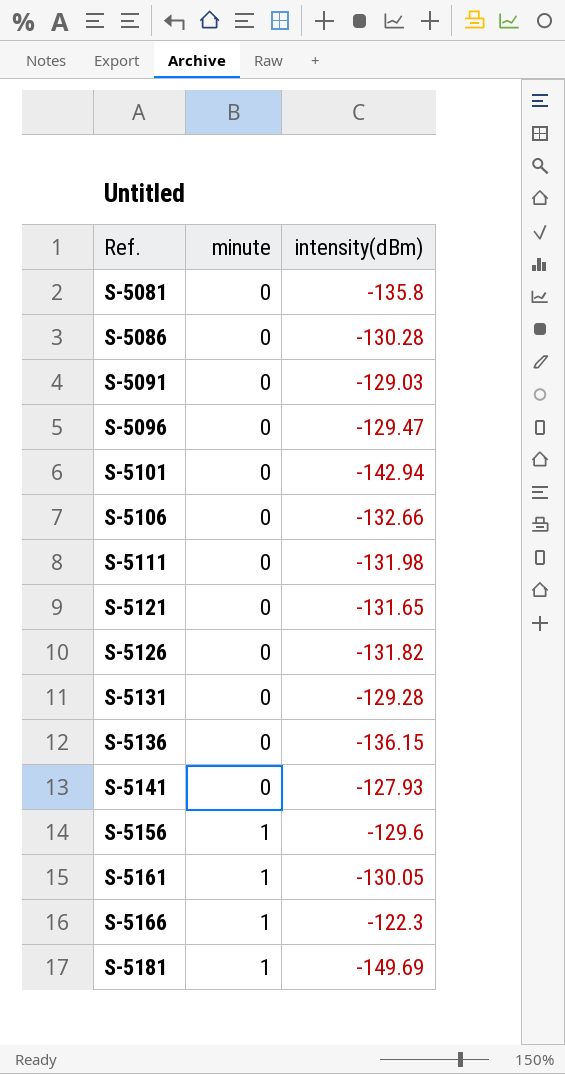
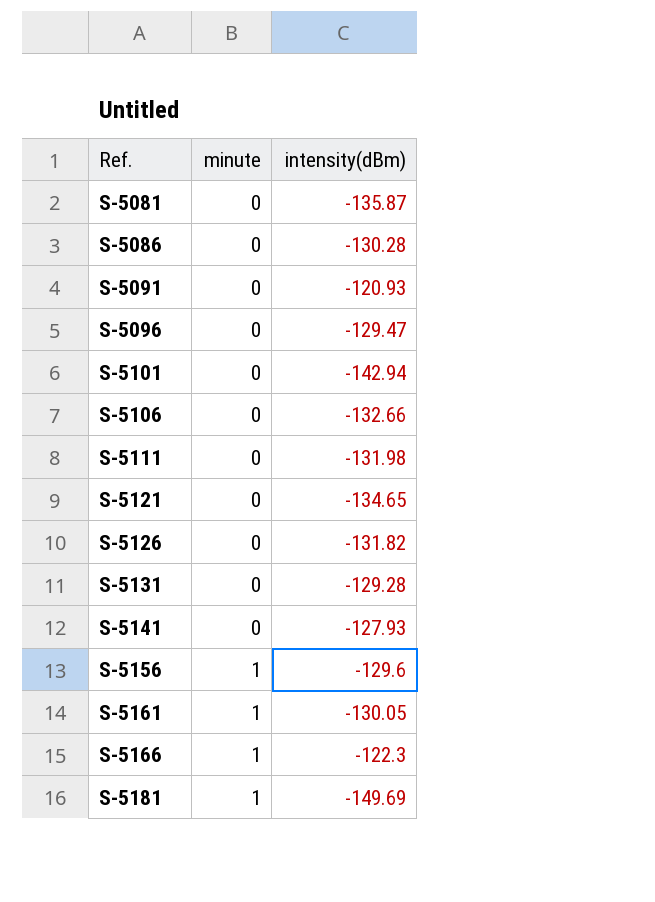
row S-5136: 0 | -136.15 -> none
S-5081 | intensity(dBm): -135.8 -> -135.87
S-5091 | intensity(dBm): -129.03 -> -120.93
S-5121 | intensity(dBm): -131.65 -> -134.65

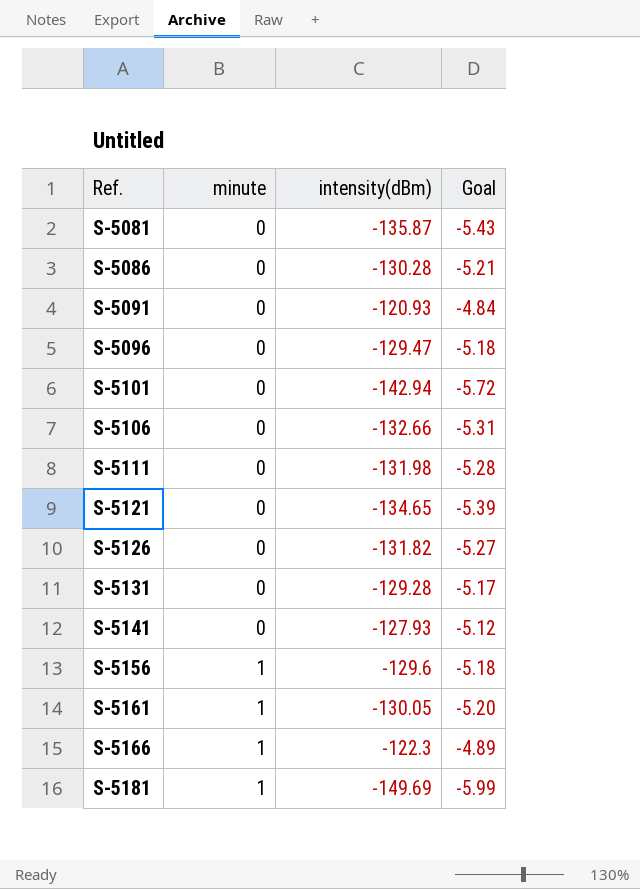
column Goal | formula: none -> [intensity(dBm)] * 0.04

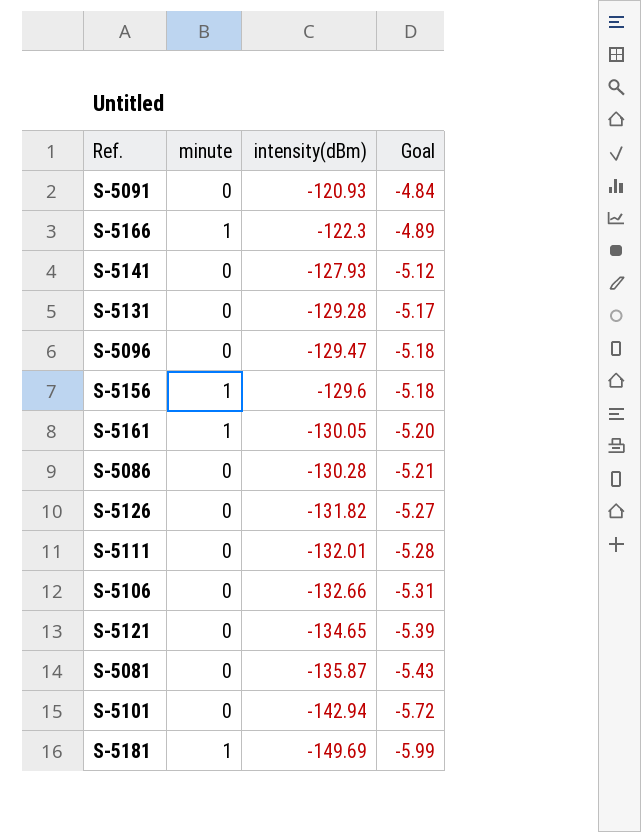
row order: Ref. ascending -> intensity(dBm) descending
S-5111 | intensity(dBm): -131.98 -> -132.01

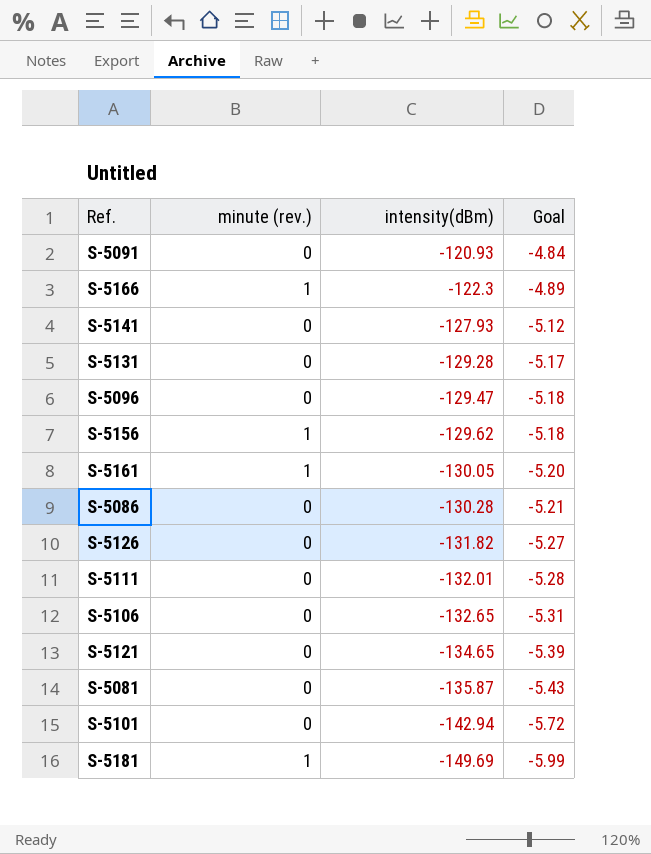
column name: minute -> minute (rev.)
S-5156 | intensity(dBm): -129.6 -> -129.62
S-5106 | intensity(dBm): -132.66 -> -132.65

